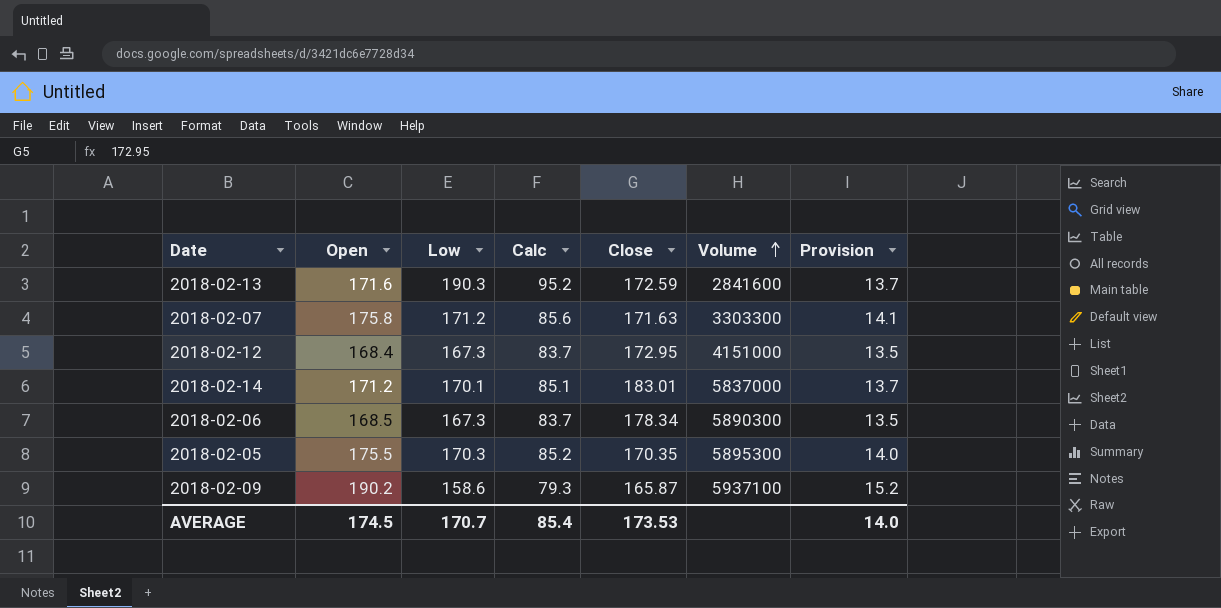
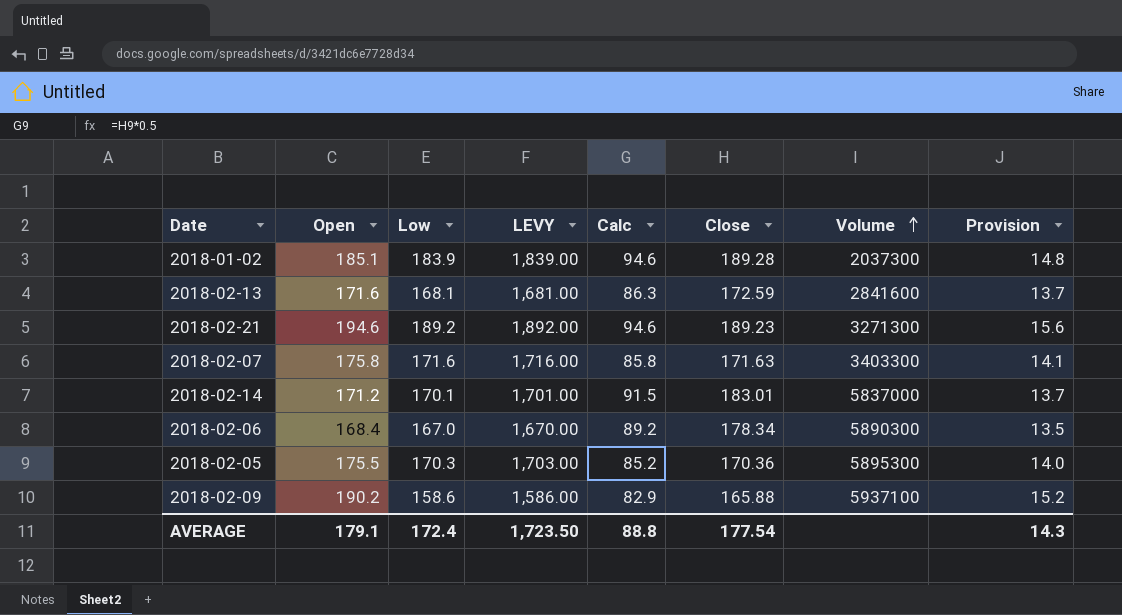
column LEVY | formula: none -> [Low] * 10
column Calc | formula: [Low] * 0.5 -> [Close] * 0.5
row 2018-02-12: 168.4 | 167.3 | 83.7 | 172.95 | 4151000 | 13.5 -> none
row 2018-01-02: none -> 185.1 | 183.9 | 1,839.00 | 94.6 | 189.28 | 2037300 | 14.8
2018-02-13 | Low: 190.3 -> 168.1
row 2018-02-21: none -> 194.6 | 189.2 | 1,892.00 | 94.6 | 189.23 | 3271300 | 15.6
2018-02-07 | Low: 171.2 -> 171.6
2018-02-07 | Volume: 3303300 -> 3403300
2018-02-06 | Open: 168.5 -> 168.4
2018-02-06 | Low: 167.3 -> 167.0
2018-02-05 | Close: 170.35 -> 170.36
2018-02-09 | Close: 165.87 -> 165.88
AVERAGE | Open: 174.5 -> 179.1
AVERAGE | Low: 170.7 -> 172.4
AVERAGE | Calc: 85.4 -> 88.8
AVERAGE | Close: 173.53 -> 177.54
AVERAGE | Provision: 14.0 -> 14.3

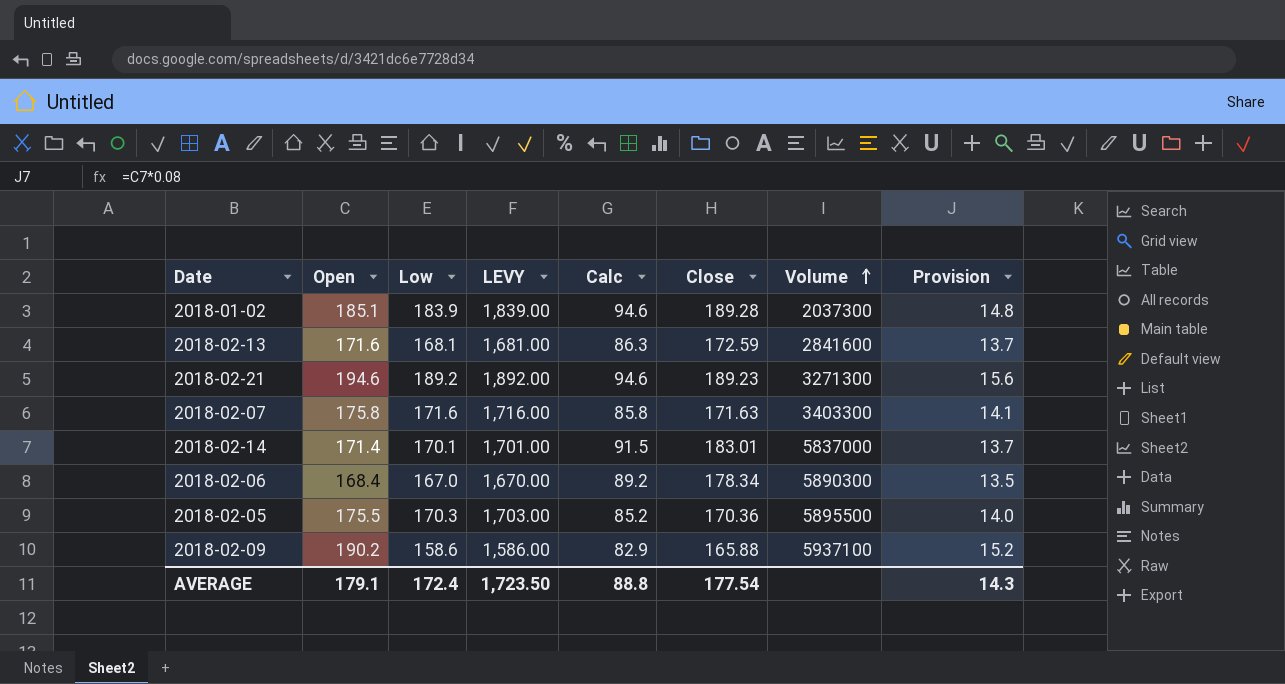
2018-02-14 | Open: 171.2 -> 171.4
2018-02-05 | Volume: 5895300 -> 5895500

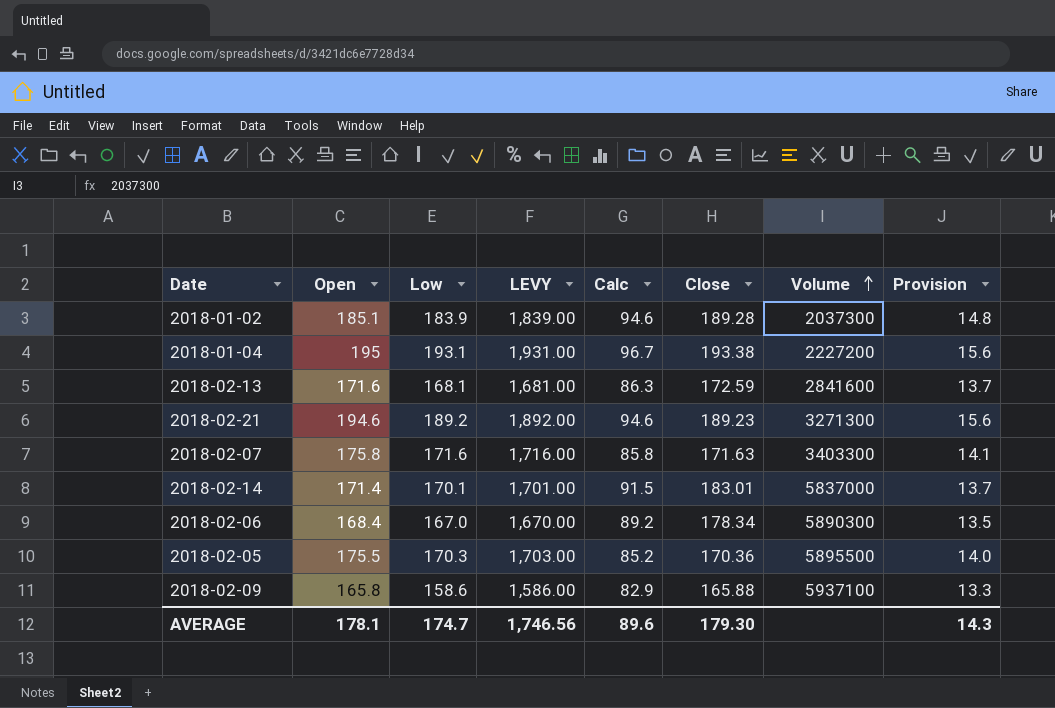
row 2018-01-04: none -> 195 | 193.1 | 1,931.00 | 96.7 | 193.38 | 2227200 | 15.6
2018-02-09 | Open: 190.2 -> 165.8
2018-02-09 | Provision: 15.2 -> 13.3
AVERAGE | Open: 179.1 -> 178.1
AVERAGE | Low: 172.4 -> 174.7
AVERAGE | LEVY: 1,723.50 -> 1,746.56
AVERAGE | Calc: 88.8 -> 89.6
AVERAGE | Close: 177.54 -> 179.30

